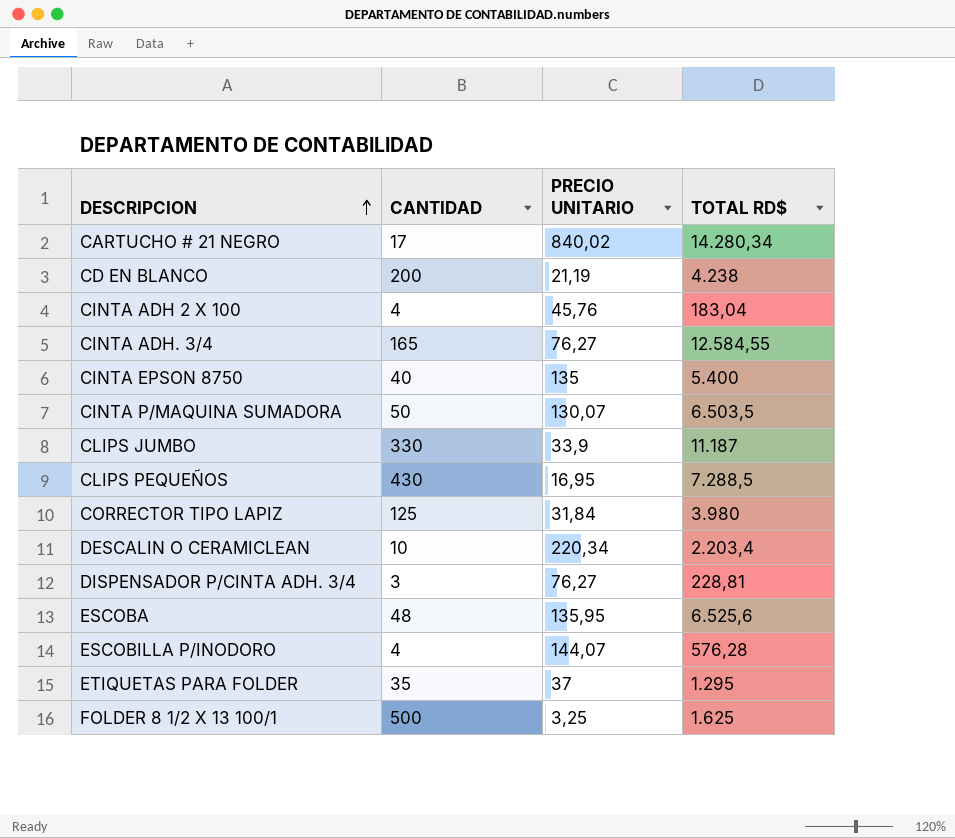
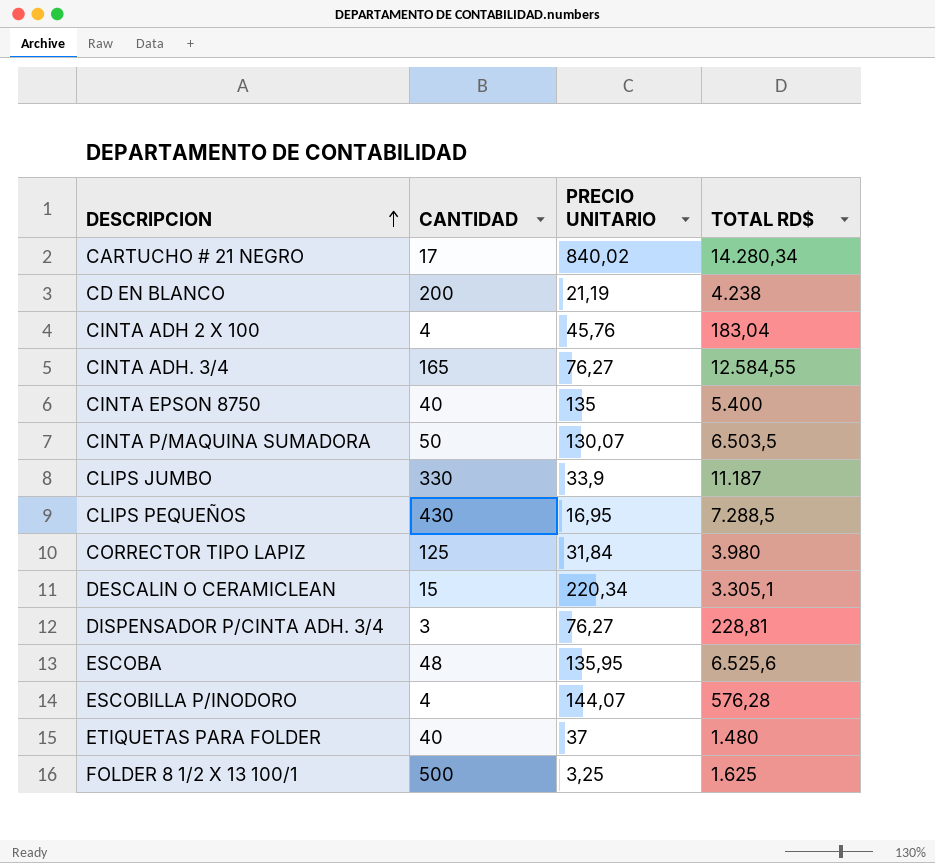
DESCALIN O CERAMICLEAN | CANTIDAD: 10 -> 15
DESCALIN O CERAMICLEAN | TOTAL RD$: 2.203,4 -> 3.305,1
ETIQUETAS PARA FOLDER | CANTIDAD: 35 -> 40
ETIQUETAS PARA FOLDER | TOTAL RD$: 1.295 -> 1.480

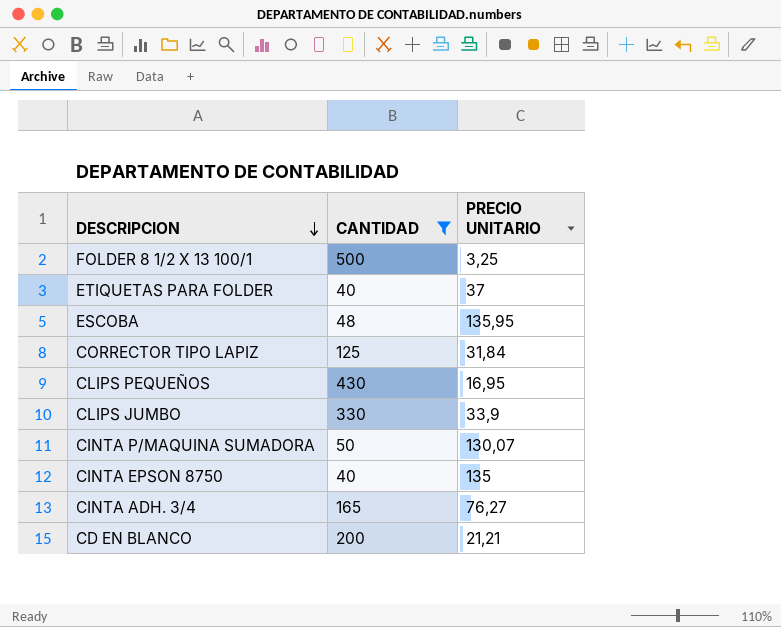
filter: none -> CANTIDAD >= 40
row order: DESCRIPCION ascending -> DESCRIPCION descending
column TOTAL RD$ | formula: [CANTIDAD] * [PRECIO UNITARIO] -> none
CD EN BLANCO | PRECIO UNITARIO: 21,19 -> 21,21

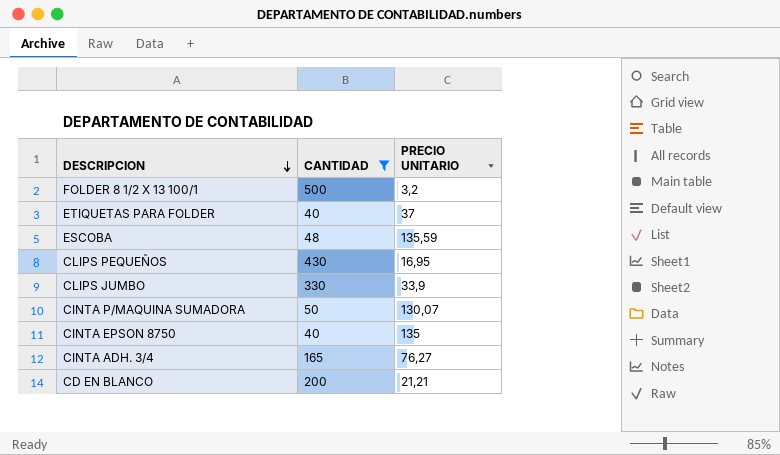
row CORRECTOR TIPO LAPIZ: 125 | 31,84 -> none
FOLDER 8 1/2 X 13 100/1 | PRECIO UNITARIO: 3,25 -> 3,2
ESCOBA | PRECIO UNITARIO: 135,95 -> 135,59

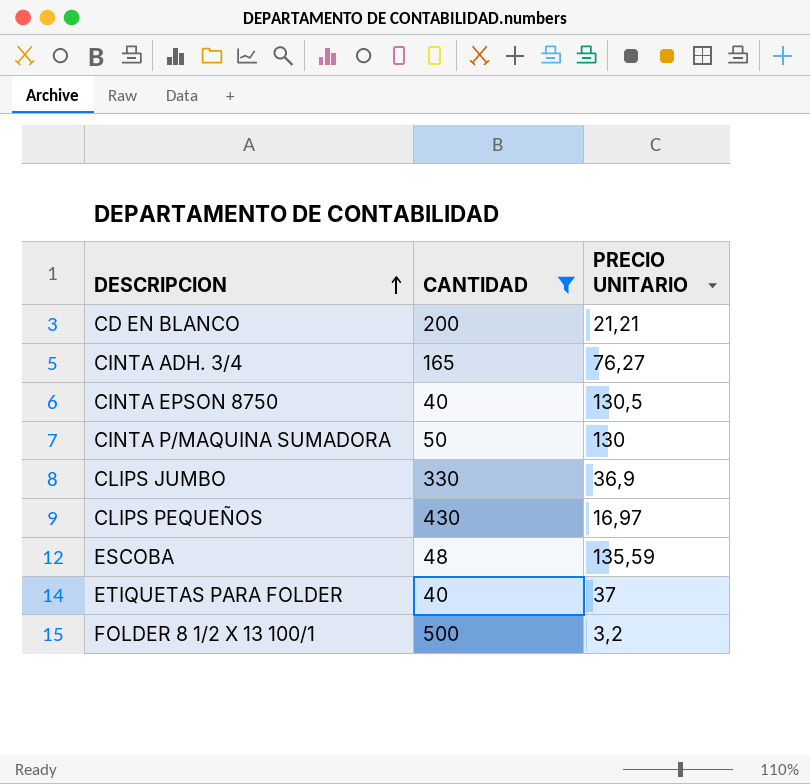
row order: DESCRIPCION descending -> DESCRIPCION ascending
CINTA EPSON 8750 | PRECIO UNITARIO: 135 -> 130,5
CINTA P/MAQUINA SUMADORA | PRECIO UNITARIO: 130,07 -> 130
CLIPS JUMBO | PRECIO UNITARIO: 33,9 -> 36,9
CLIPS PEQUEÑOS | PRECIO UNITARIO: 16,95 -> 16,97

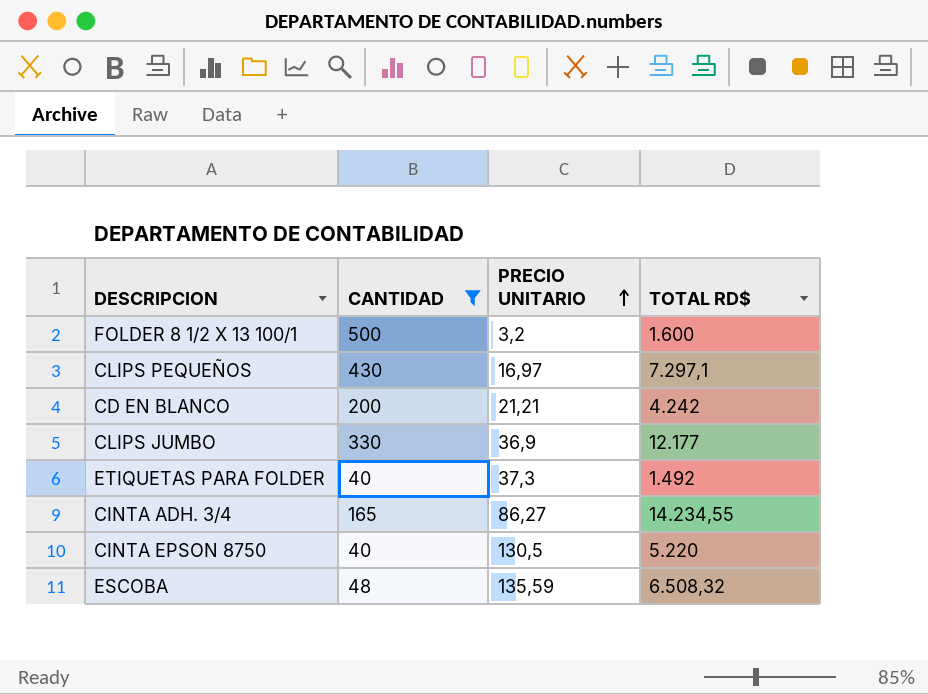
row order: DESCRIPCION ascending -> PRECIO UNITARIO ascending
column TOTAL RD$ | formula: none -> [CANTIDAD] * [PRECIO UNITARIO]
row CINTA P/MAQUINA SUMADORA: 50 | 130 -> none
ETIQUETAS PARA FOLDER | PRECIO UNITARIO: 37 -> 37,3
CINTA ADH. 3/4 | PRECIO UNITARIO: 76,27 -> 86,27

